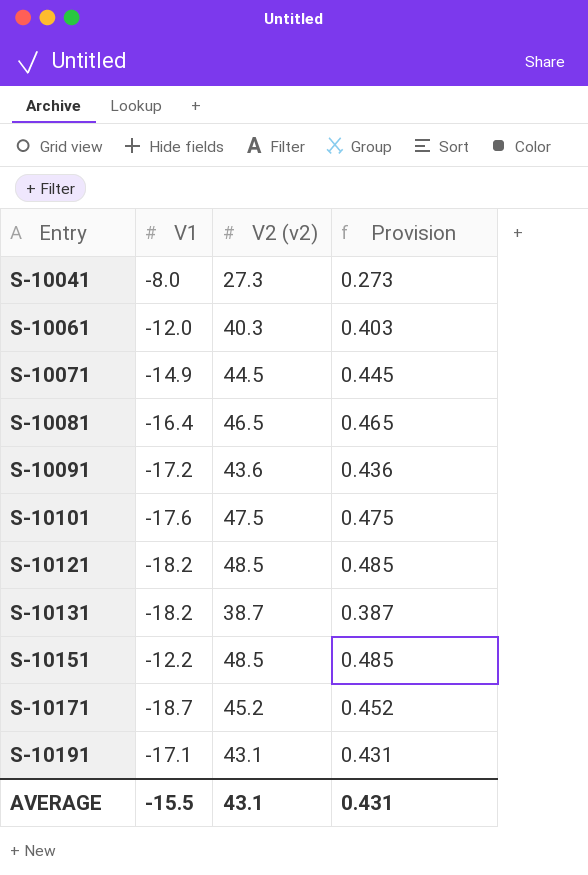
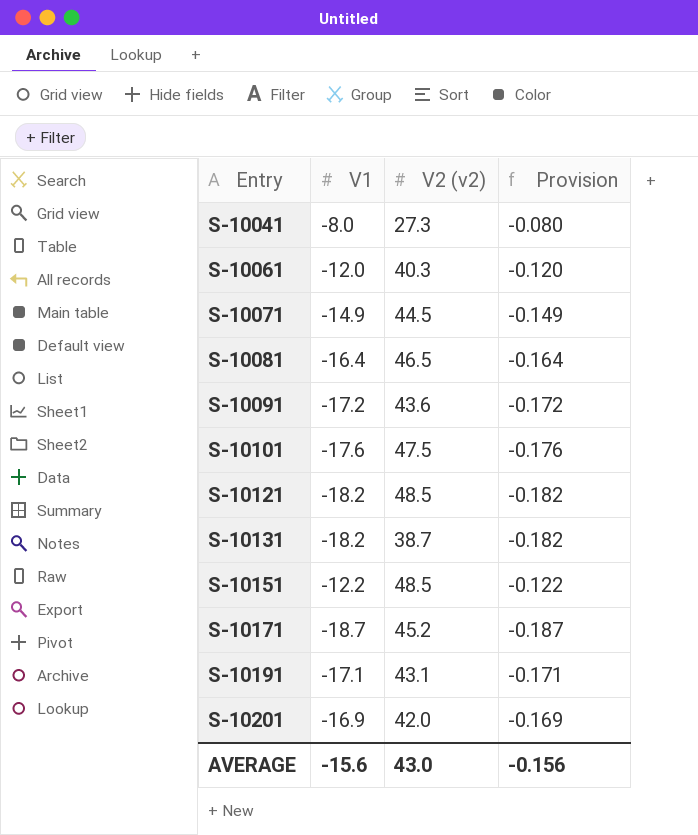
column Provision | formula: [V2 (v2)] * 0.01 -> [V1] * 0.01
row S-10201: none -> -16.9 | 42.0 | -0.169
AVERAGE | V1: -15.5 -> -15.6
AVERAGE | V2 (v2): 43.1 -> 43.0
AVERAGE | Provision: 0.431 -> -0.156

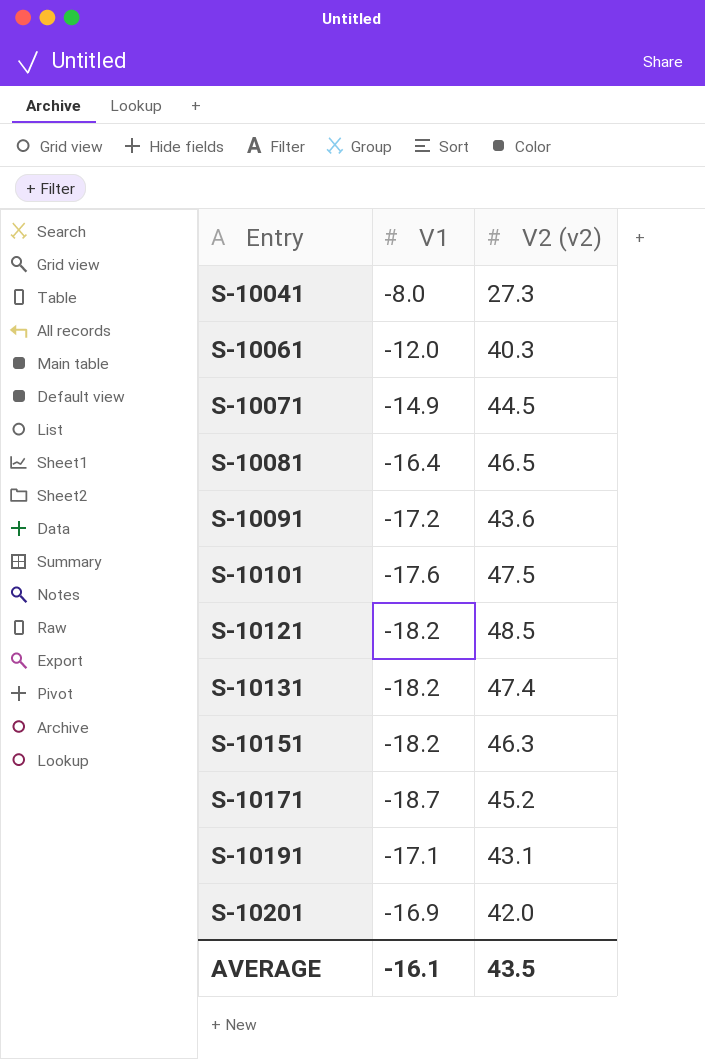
column Provision | formula: [V1] * 0.01 -> none
S-10131 | V2 (v2): 38.7 -> 47.4
S-10151 | V1: -12.2 -> -18.2
S-10151 | V2 (v2): 48.5 -> 46.3
AVERAGE | V1: -15.6 -> -16.1
AVERAGE | V2 (v2): 43.0 -> 43.5

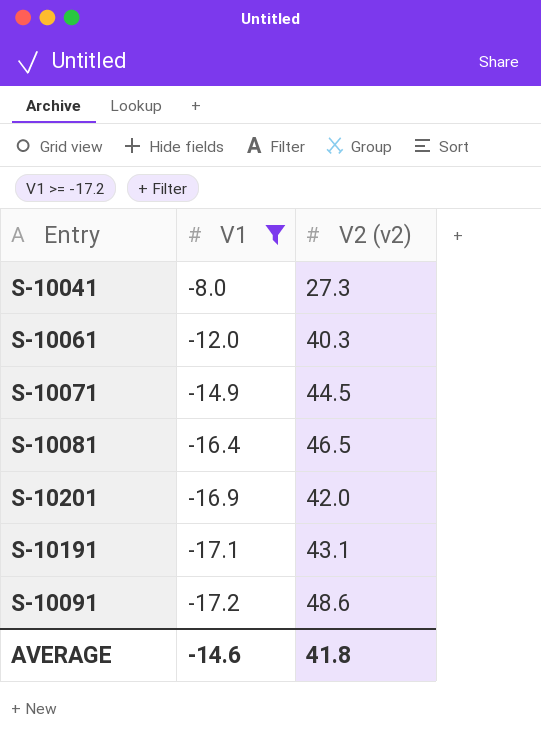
filter: none -> V1 >= -17.2
row order: Entry ascending -> V1 descending
S-10091 | V2 (v2): 43.6 -> 48.6
AVERAGE | V1: -16.1 -> -14.6
AVERAGE | V2 (v2): 43.5 -> 41.8

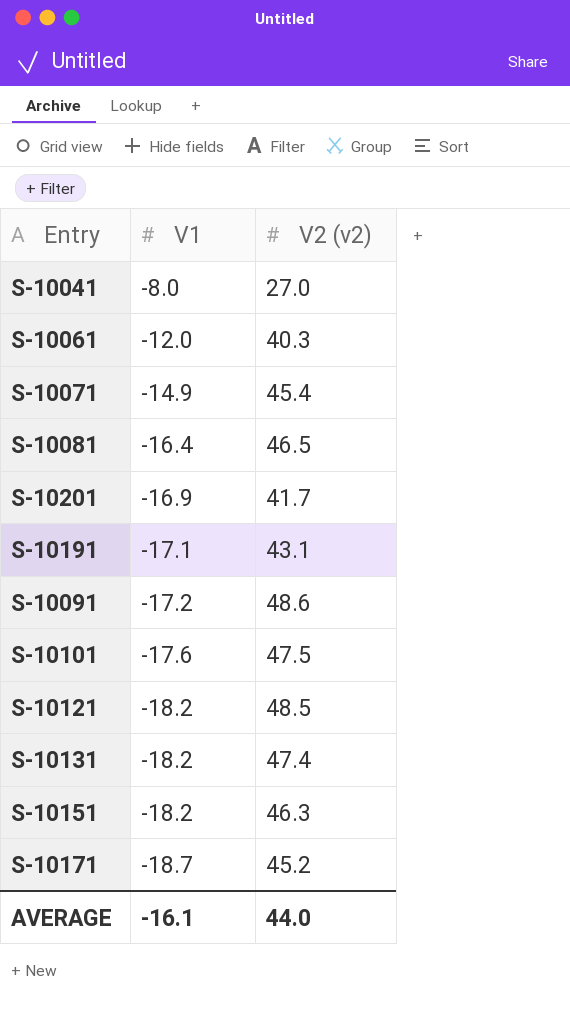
filter: V1 >= -17.2 -> none
S-10041 | V2 (v2): 27.3 -> 27.0
S-10071 | V2 (v2): 44.5 -> 45.4
S-10201 | V2 (v2): 42.0 -> 41.7
AVERAGE | V1: -14.6 -> -16.1
AVERAGE | V2 (v2): 41.8 -> 44.0

